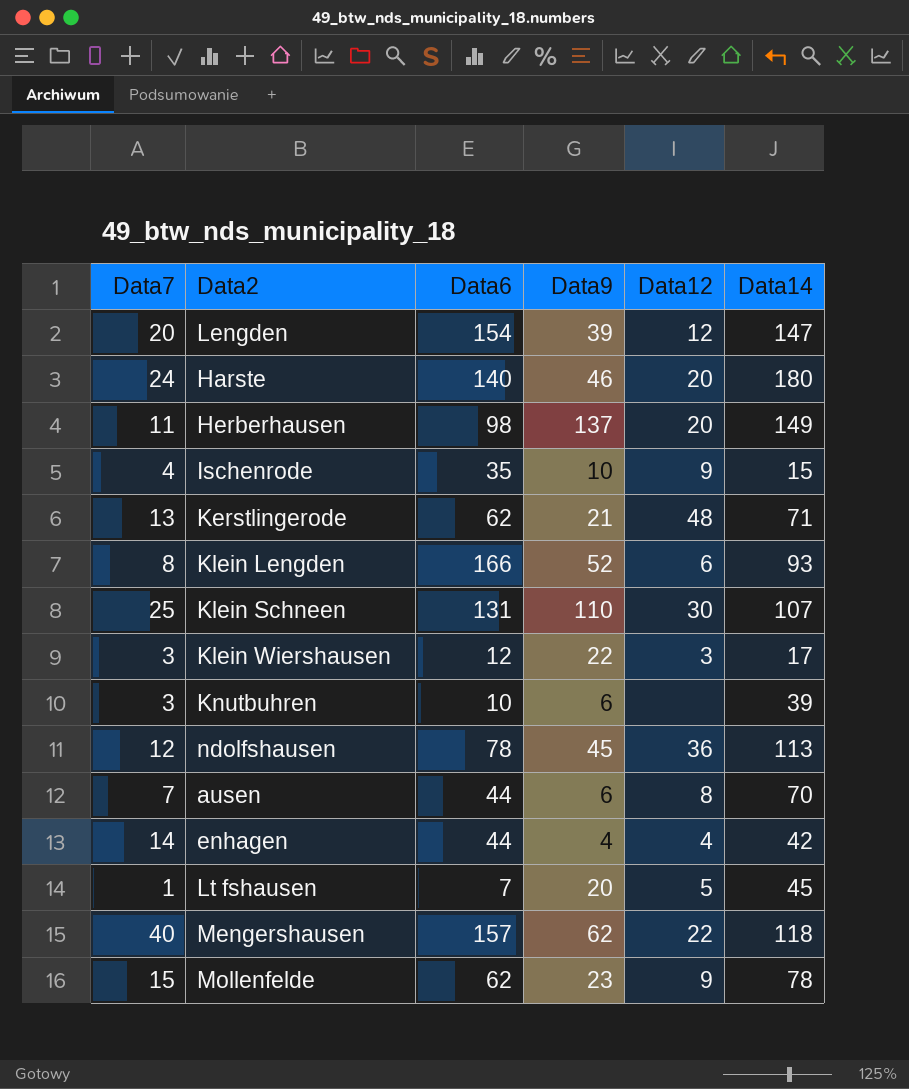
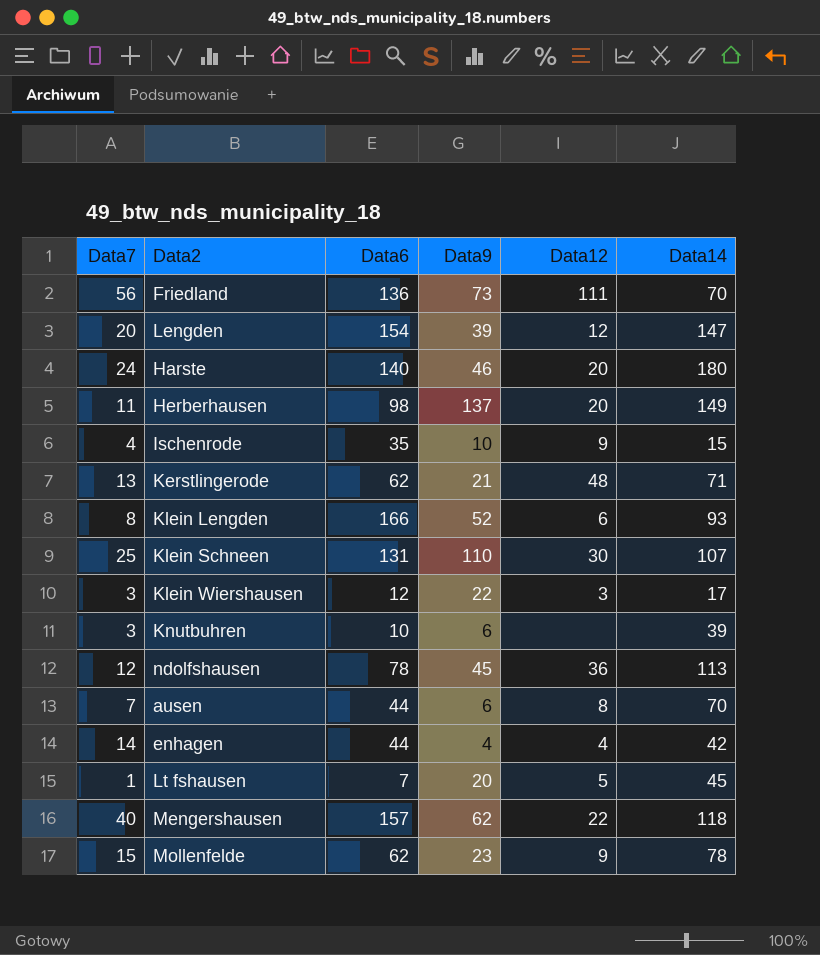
row Friedland: none -> 56 | 136 | 73 | 111 | 70

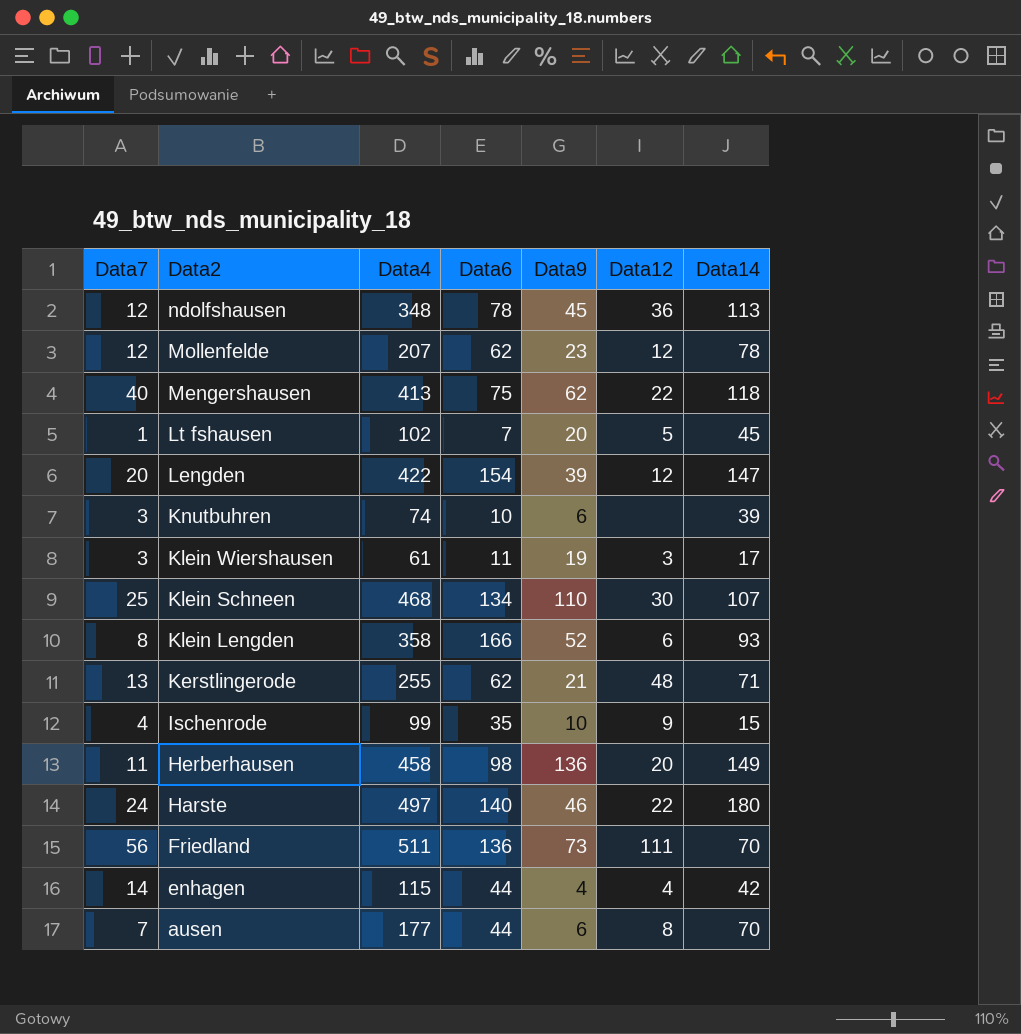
row order: none -> Data2 descending
column Data4 | position: none -> 3
Mollenfelde | Data7: 15 -> 12
Mollenfelde | Data12: 9 -> 12
Mengershausen | Data6: 157 -> 75
Klein Wiershausen | Data6: 12 -> 11
Klein Wiershausen | Data9: 22 -> 19
Klein Schneen | Data6: 131 -> 134
Herberhausen | Data9: 137 -> 136
Harste | Data12: 20 -> 22

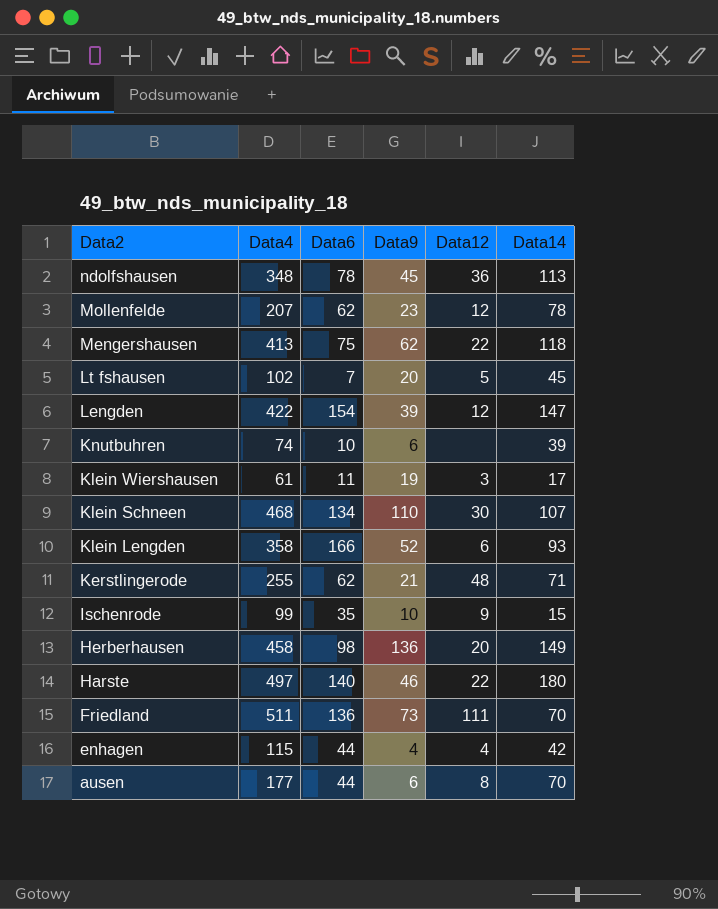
column Data7 | position: 1 -> none

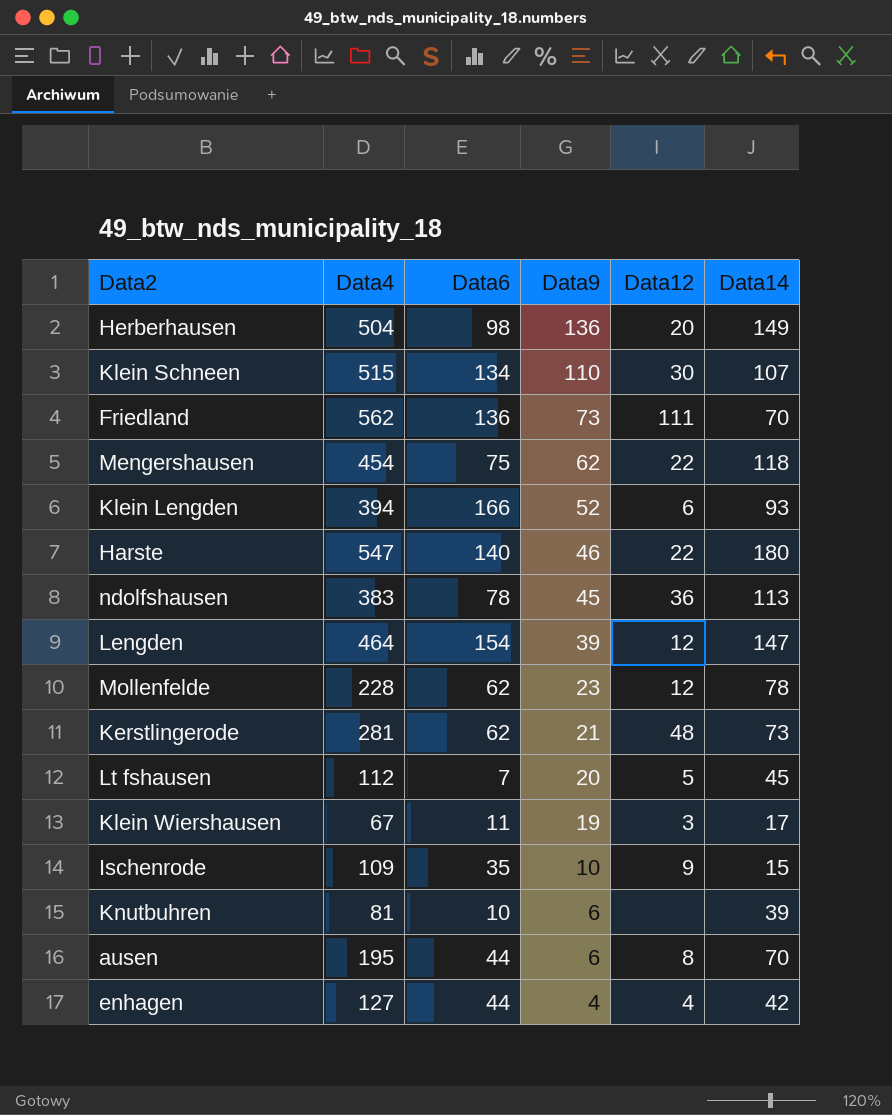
row order: Data2 descending -> Data9 descending
Herberhausen | Data4: 458 -> 504
Klein Schneen | Data4: 468 -> 515
Friedland | Data4: 511 -> 562
Mengershausen | Data4: 413 -> 454
Klein Lengden | Data4: 358 -> 394
Harste | Data4: 497 -> 547
ndolfshausen | Data4: 348 -> 383
Lengden | Data4: 422 -> 464
Mollenfelde | Data4: 207 -> 228
Kerstlingerode | Data4: 255 -> 281
Kerstlingerode | Data14: 71 -> 73
Lt fshausen | Data4: 102 -> 112
Klein Wiershausen | Data4: 61 -> 67
Ischenrode | Data4: 99 -> 109
Knutbuhren | Data4: 74 -> 81
ausen | Data4: 177 -> 195
enhagen | Data4: 115 -> 127

